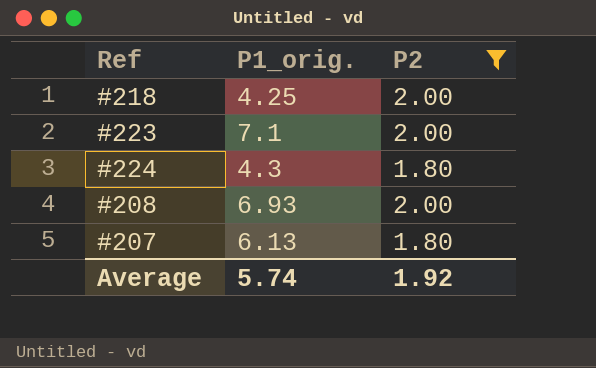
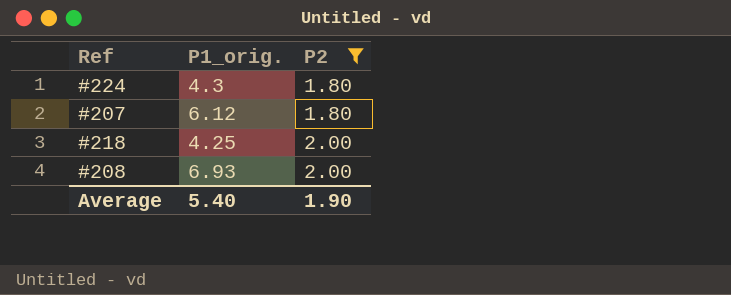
row order: none -> P2 ascending
row #223: 7.1 | 2.00 -> none
#207 | P1_orig.: 6.13 -> 6.12
Average | P1_orig.: 5.74 -> 5.40
Average | P2: 1.92 -> 1.90

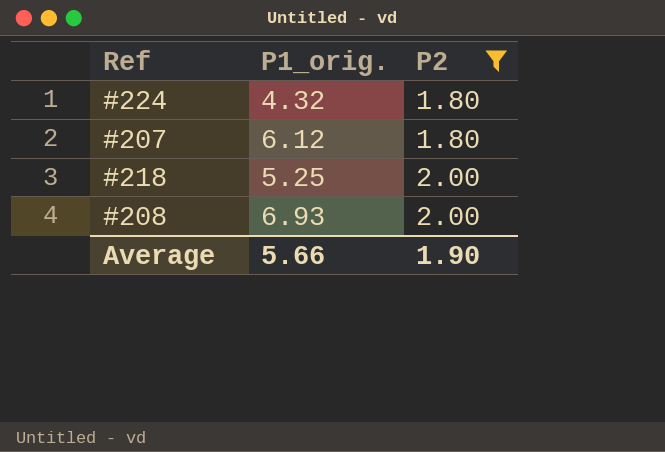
#224 | P1_orig.: 4.3 -> 4.32
#218 | P1_orig.: 4.25 -> 5.25
Average | P1_orig.: 5.40 -> 5.66

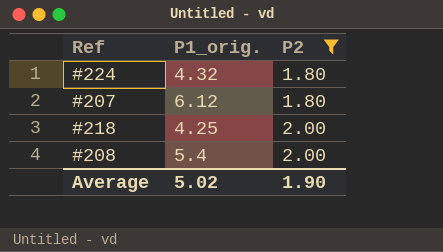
#218 | P1_orig.: 5.25 -> 4.25
#208 | P1_orig.: 6.93 -> 5.4
Average | P1_orig.: 5.66 -> 5.02

